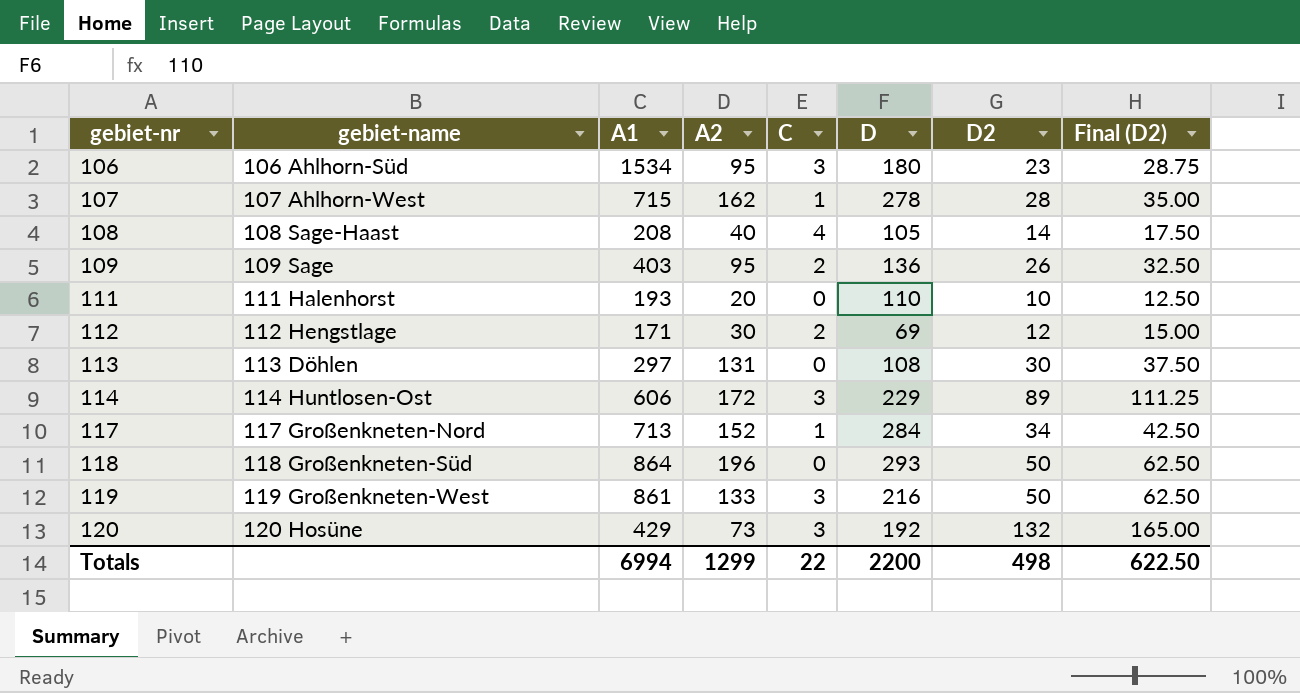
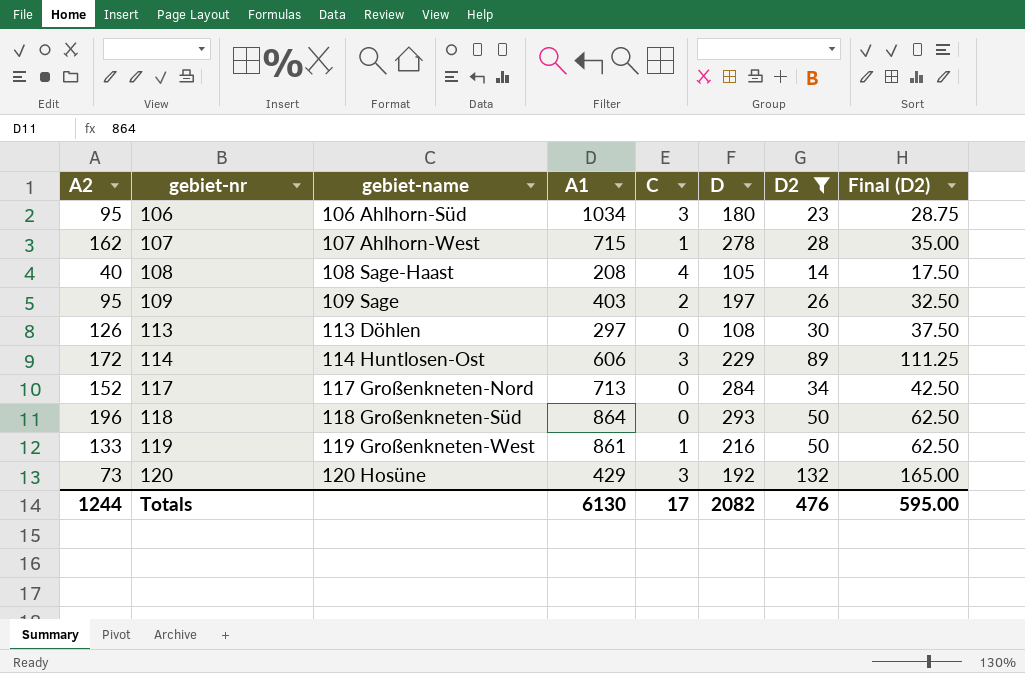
filter: none -> D2 >= 14
column A2 | position: 4 -> 1
106 | A1: 1534 -> 1034
109 | D: 136 -> 197
113 | A2: 131 -> 126
117 | C: 1 -> 0
119 | C: 3 -> 1
Totals | A2: 1299 -> 1244
Totals | A1: 6994 -> 6130
Totals | C: 22 -> 17
Totals | D: 2200 -> 2082
Totals | D2: 498 -> 476
Totals | Final (D2): 622.50 -> 595.00

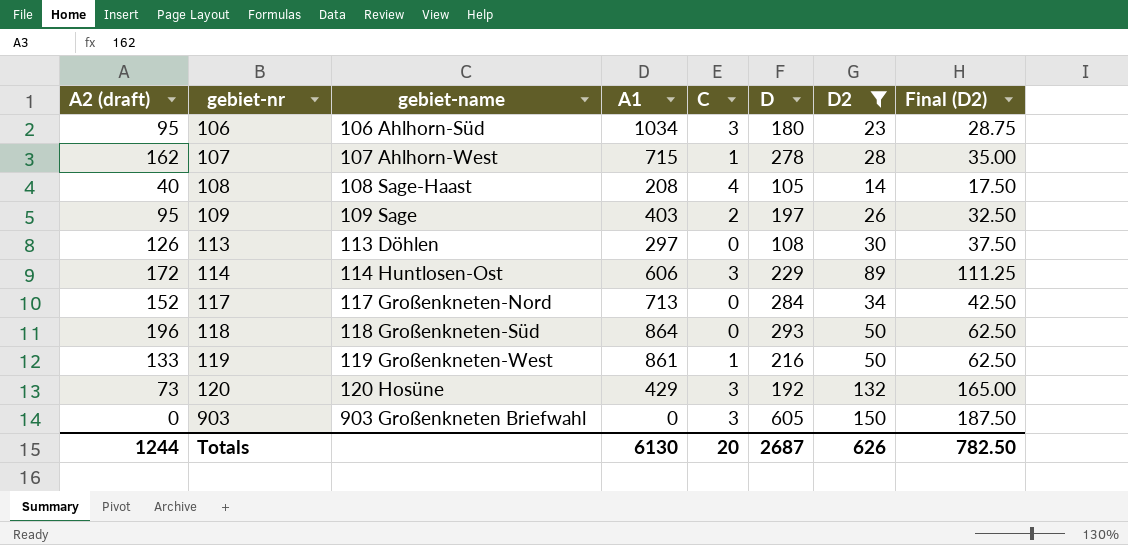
column name: A2 -> A2 (draft)
row 903: none -> 0 | 903 Großenkneten Briefwahl | 0 | 3 | 605 | 150 | 187.50
Totals | C: 17 -> 20
Totals | D: 2082 -> 2687
Totals | D2: 476 -> 626
Totals | Final (D2): 595.00 -> 782.50

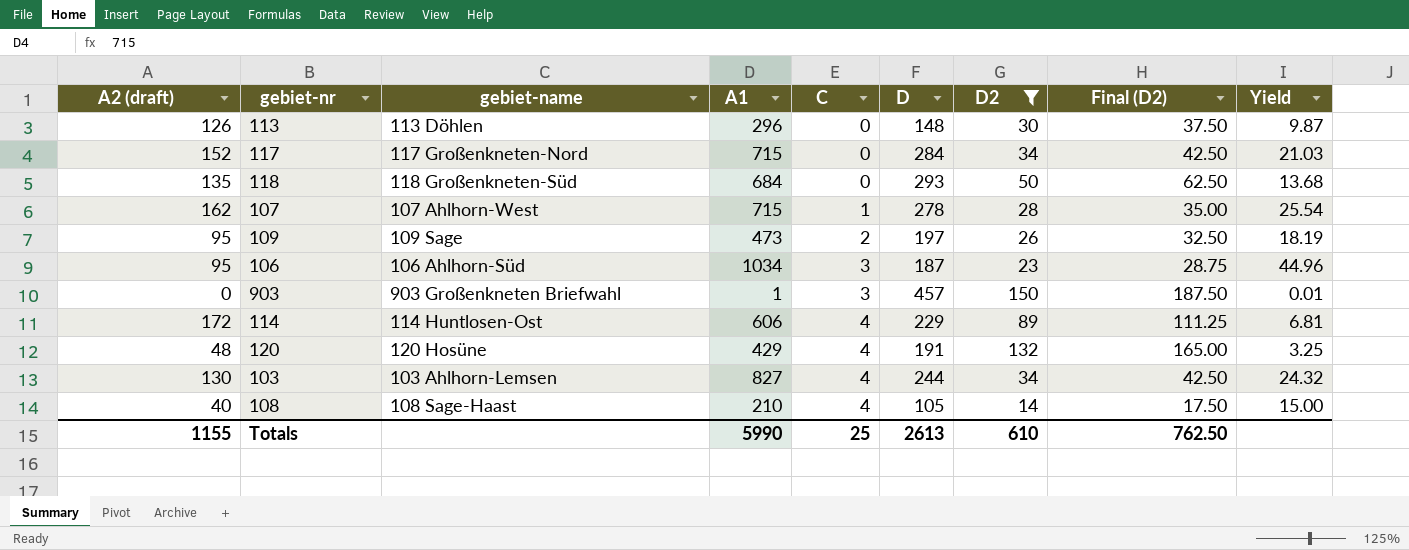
row order: gebiet-nr ascending -> C ascending
column Yield | formula: none -> [A1] / [D2]
row 119: 133 | 119 Großenkneten-West | 861 | 1 | 216 | 50 | 62.50 -> none
113 | A1: 297 -> 296
113 | D: 108 -> 148
117 | A1: 713 -> 715
118 | A2 (draft): 196 -> 135
118 | A1: 864 -> 684
109 | A1: 403 -> 473
106 | D: 180 -> 187
903 | A1: 0 -> 1
903 | D: 605 -> 457
114 | C: 3 -> 4
120 | A2 (draft): 73 -> 48
120 | C: 3 -> 4
120 | D: 192 -> 191
row 103: none -> 130 | 103 Ahlhorn-Lemsen | 827 | 4 | 244 | 34 | 42.50 | 24.32
108 | A1: 208 -> 210
Totals | A2 (draft): 1244 -> 1155
Totals | A1: 6130 -> 5990
Totals | C: 20 -> 25
Totals | D: 2687 -> 2613
Totals | D2: 626 -> 610
Totals | Final (D2): 782.50 -> 762.50

